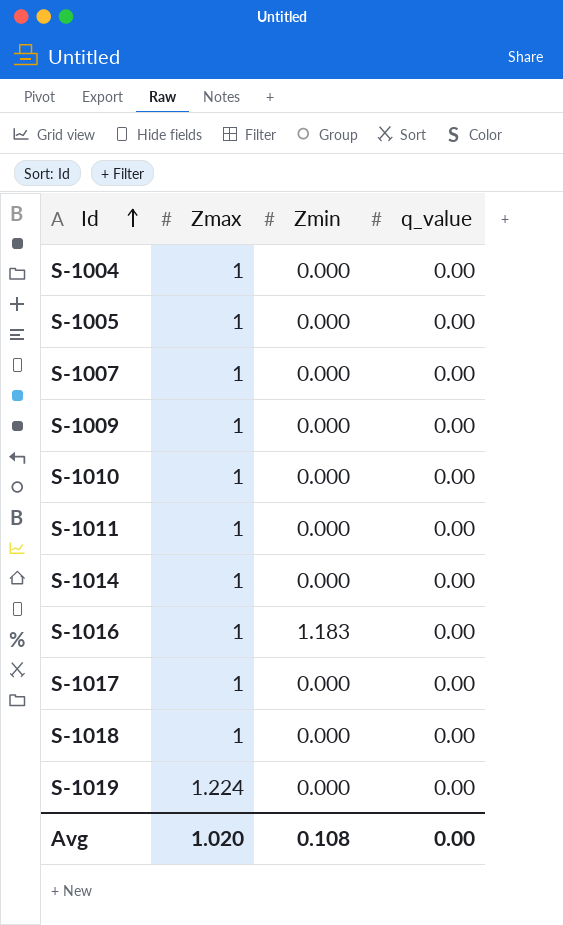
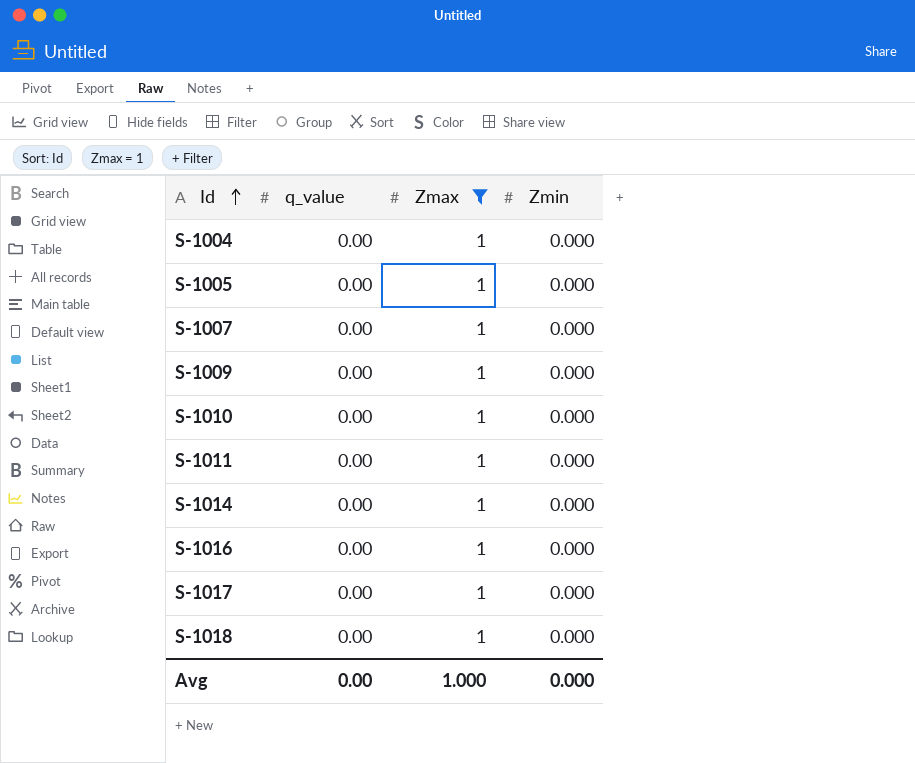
filter: none -> Zmax = 1
column q_value | position: 4 -> 2
S-1016 | Zmin: 1.183 -> 0.000
Avg | Zmax: 1.020 -> 1.000
Avg | Zmin: 0.108 -> 0.000

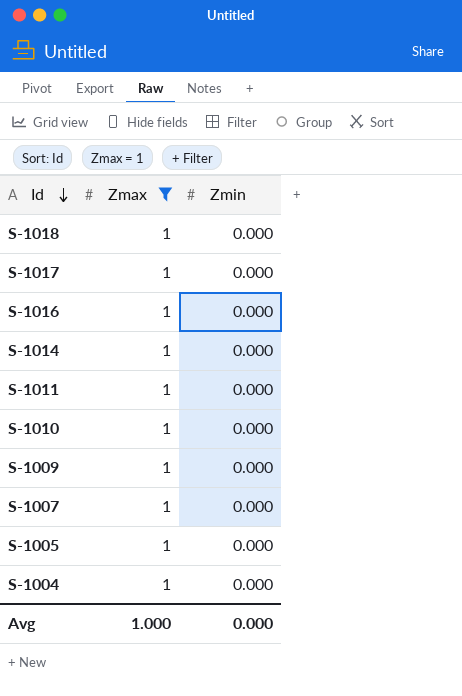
row order: Id ascending -> Id descending
column q_value | position: 2 -> none

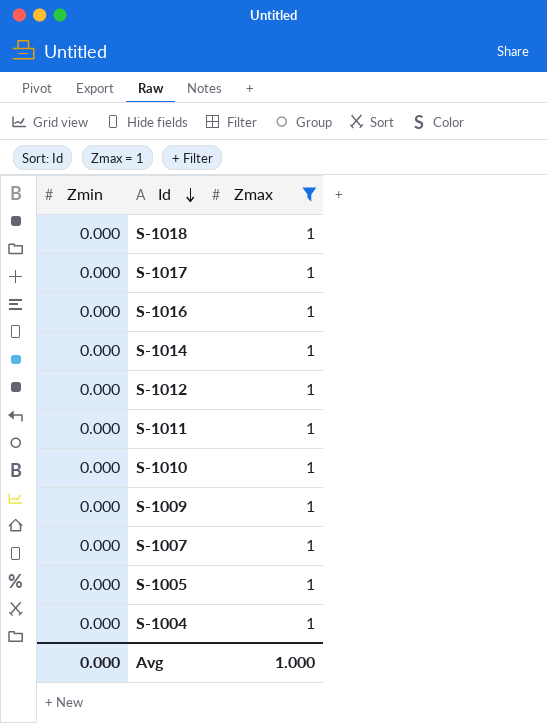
column Zmin | position: 3 -> 1
row S-1012: none -> 0.000 | 1

